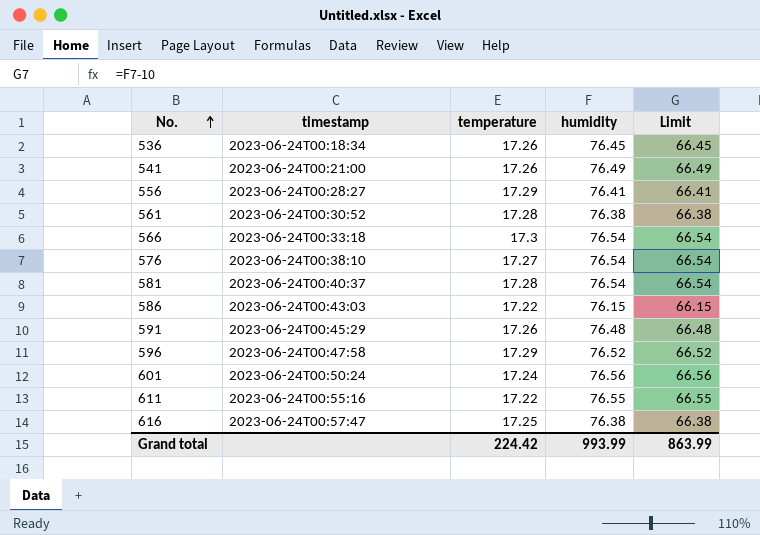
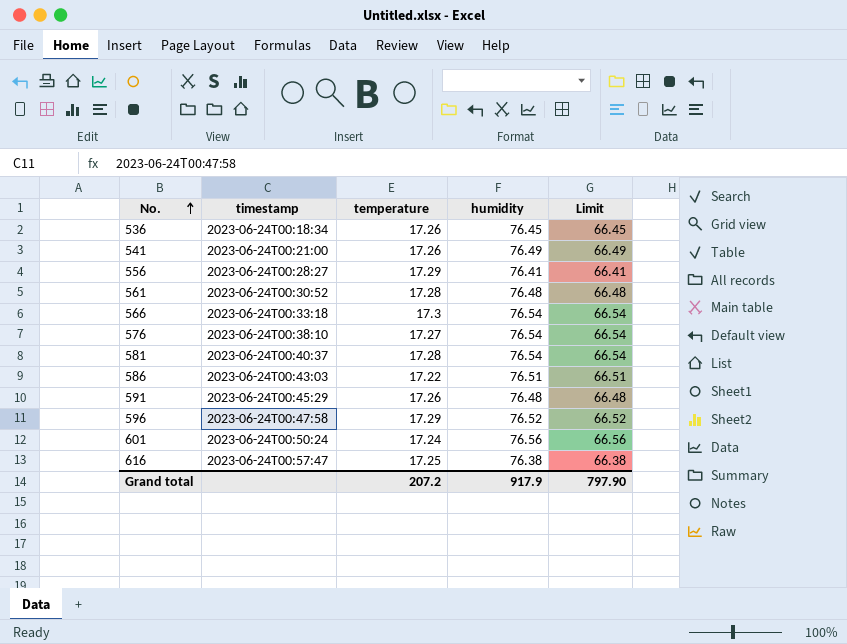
row 611: 2023-06-24T00:55:16 | 17.22 | 76.55 | 66.55 -> none
561 | humidity: 76.38 -> 76.48
561 | Limit: 66.38 -> 66.48
586 | humidity: 76.15 -> 76.51
586 | Limit: 66.15 -> 66.51
Grand total | temperature: 224.42 -> 207.2
Grand total | humidity: 993.99 -> 917.9
Grand total | Limit: 863.99 -> 797.90

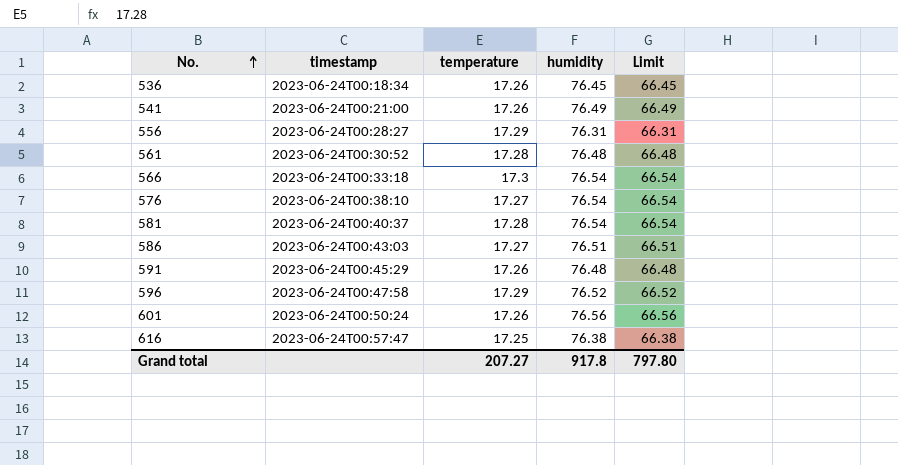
556 | humidity: 76.41 -> 76.31
556 | Limit: 66.41 -> 66.31
586 | temperature: 17.22 -> 17.27
601 | temperature: 17.24 -> 17.26
Grand total | temperature: 207.2 -> 207.27
Grand total | humidity: 917.9 -> 917.8
Grand total | Limit: 797.90 -> 797.80

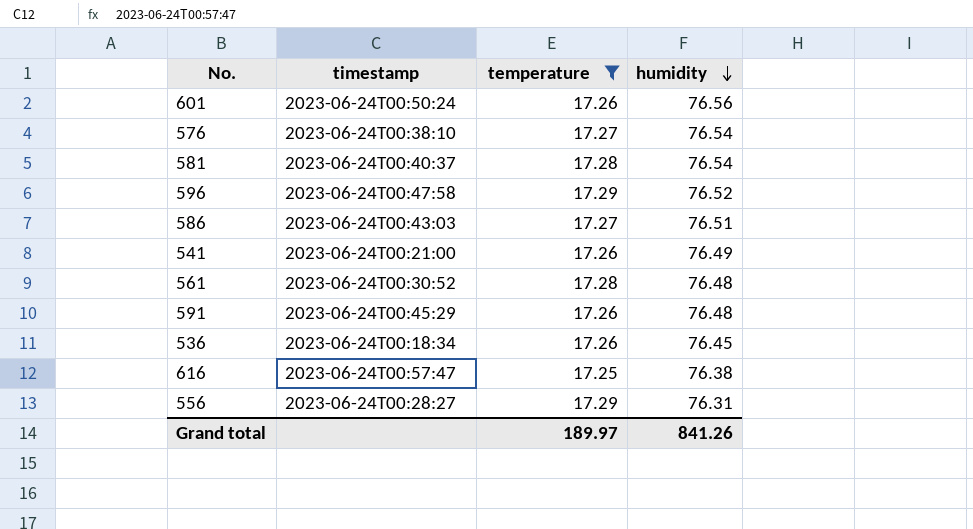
filter: none -> temperature != 17.3
row order: No. ascending -> humidity descending
column Limit | formula: [humidity] - 10 -> none
Grand total | temperature: 207.27 -> 189.97
Grand total | humidity: 917.8 -> 841.26

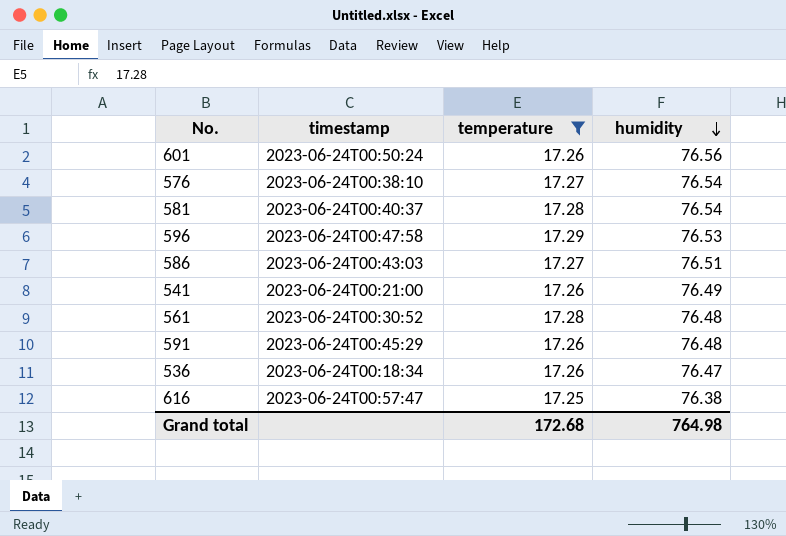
row 556: 2023-06-24T00:28:27 | 17.29 | 76.31 -> none
596 | humidity: 76.52 -> 76.53
536 | humidity: 76.45 -> 76.47
Grand total | temperature: 189.97 -> 172.68
Grand total | humidity: 841.26 -> 764.98

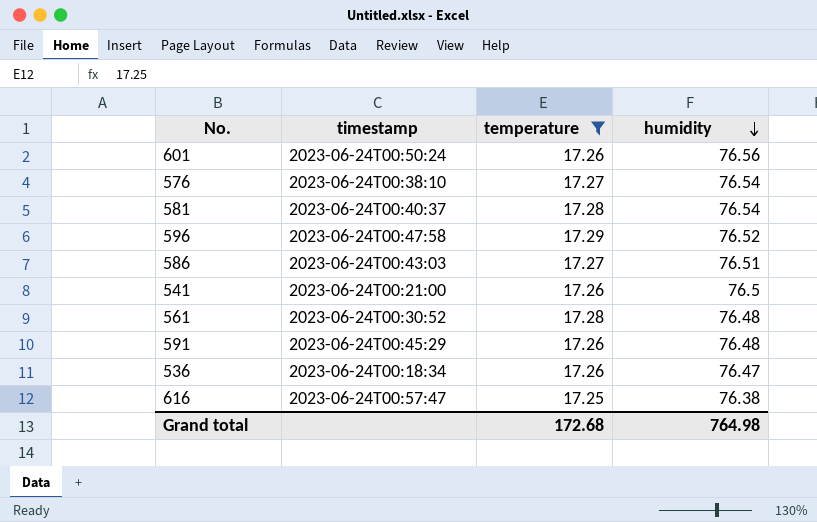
596 | humidity: 76.53 -> 76.52
541 | humidity: 76.49 -> 76.5

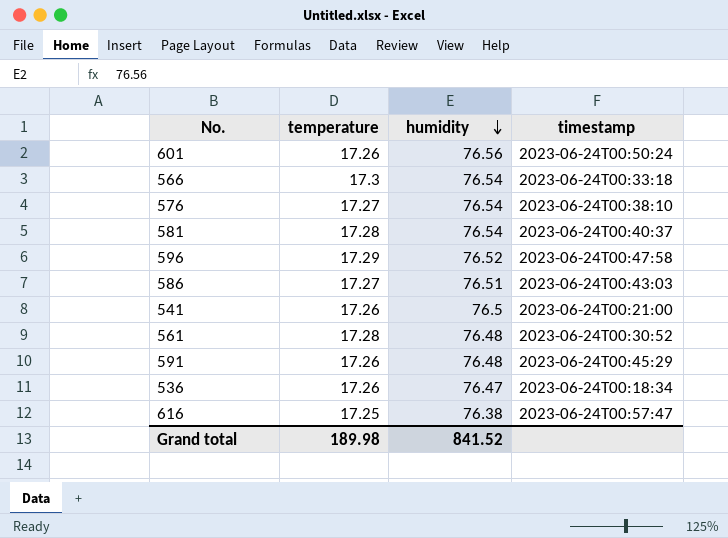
filter: temperature != 17.3 -> none
column timestamp | position: 2 -> 4
Grand total | temperature: 172.68 -> 189.98
Grand total | humidity: 764.98 -> 841.52

